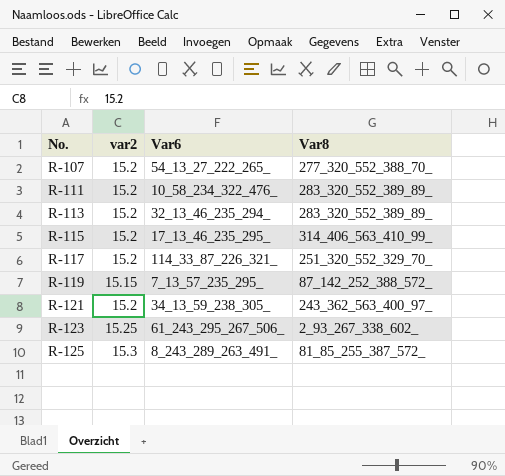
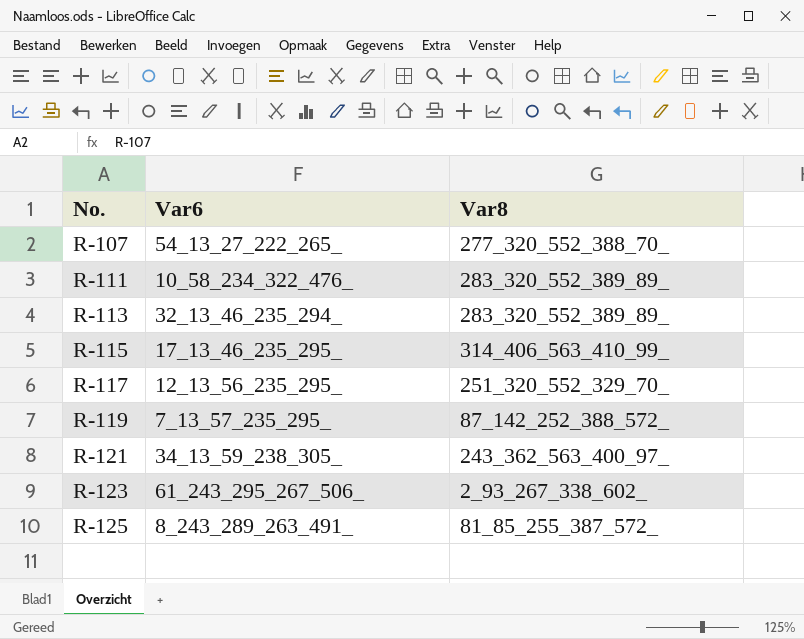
column var2 | position: 2 -> none
R-117 | Var6: 114_33_87_226_321_ -> 12_13_56_235_295_

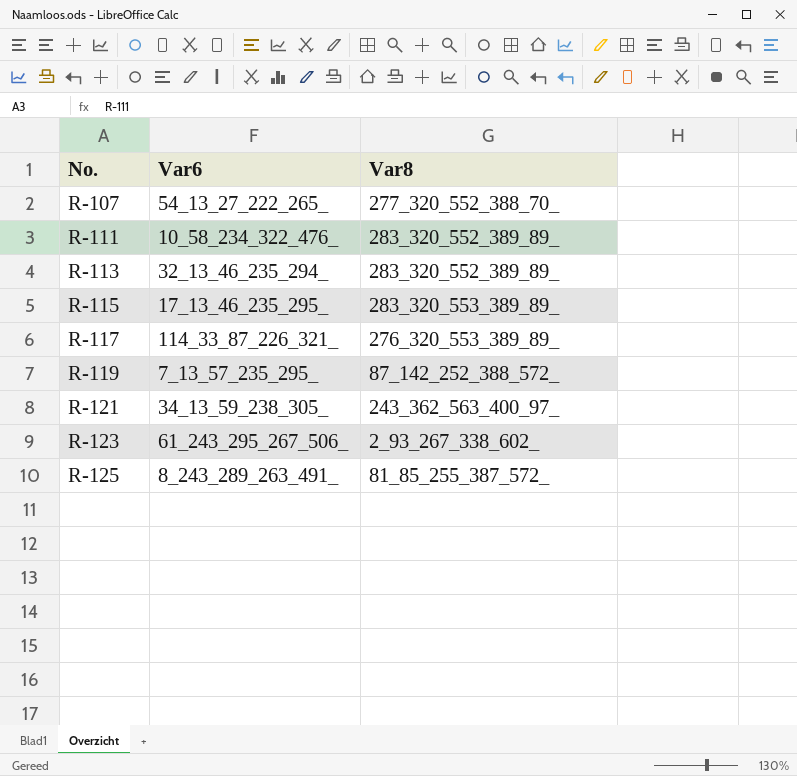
R-115 | Var8: 314_406_563_410_99_ -> 283_320_553_389_89_
R-117 | Var6: 12_13_56_235_295_ -> 114_33_87_226_321_
R-117 | Var8: 251_320_552_329_70_ -> 276_320_553_389_89_

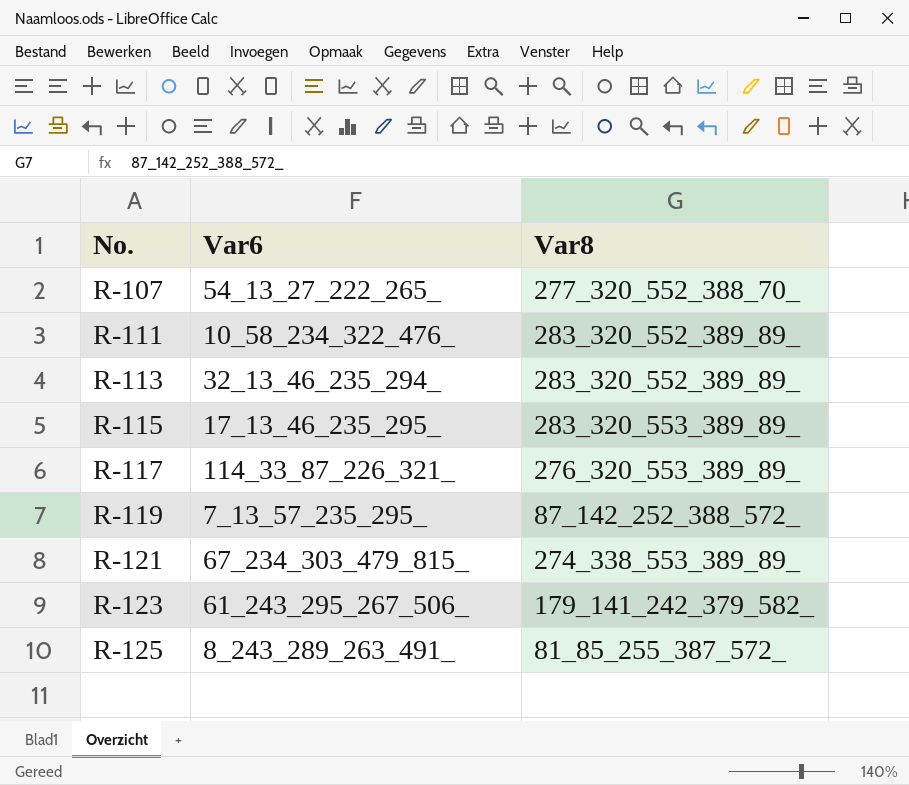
R-121 | Var6: 34_13_59_238_305_ -> 67_234_303_479_815_
R-121 | Var8: 243_362_563_400_97_ -> 274_338_553_389_89_
R-123 | Var8: 2_93_267_338_602_ -> 179_141_242_379_582_

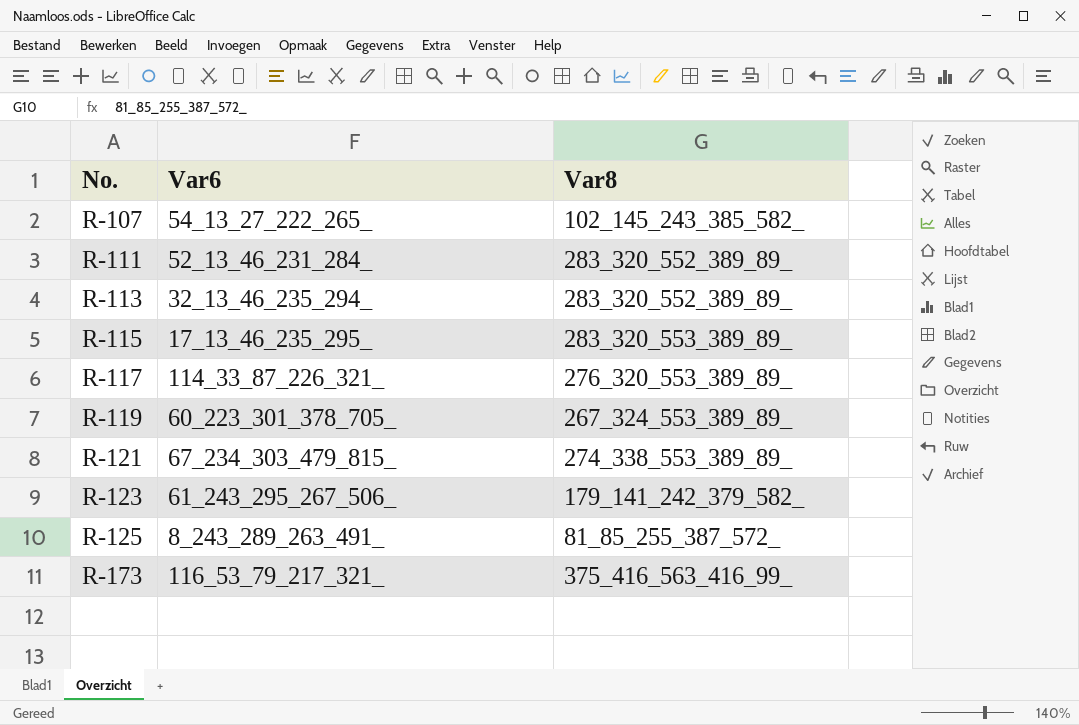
R-107 | Var8: 277_320_552_388_70_ -> 102_145_243_385_582_
R-111 | Var6: 10_58_234_322_476_ -> 52_13_46_231_284_
R-119 | Var6: 7_13_57_235_295_ -> 60_223_301_378_705_
R-119 | Var8: 87_142_252_388_572_ -> 267_324_553_389_89_
row R-173: none -> 116_53_79_217_321_ | 375_416_563_416_99_

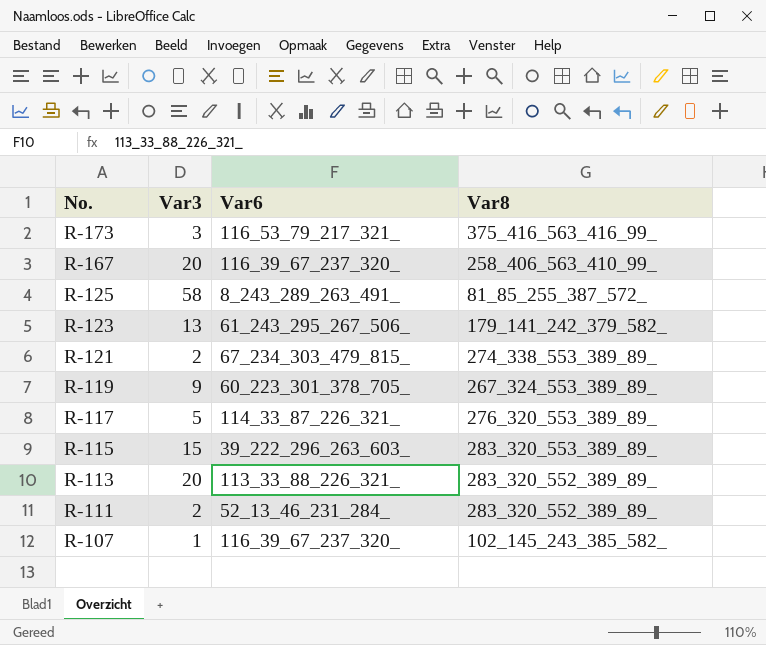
row order: No. ascending -> No. descending
column Var3 | position: none -> 2
row R-167: none -> 20 | 116_39_67_237_320_ | 258_406_563_410_99_
R-115 | Var6: 17_13_46_235_295_ -> 39_222_296_263_603_
R-113 | Var6: 32_13_46_235_294_ -> 113_33_88_226_321_
R-107 | Var6: 54_13_27_222_265_ -> 116_39_67_237_320_

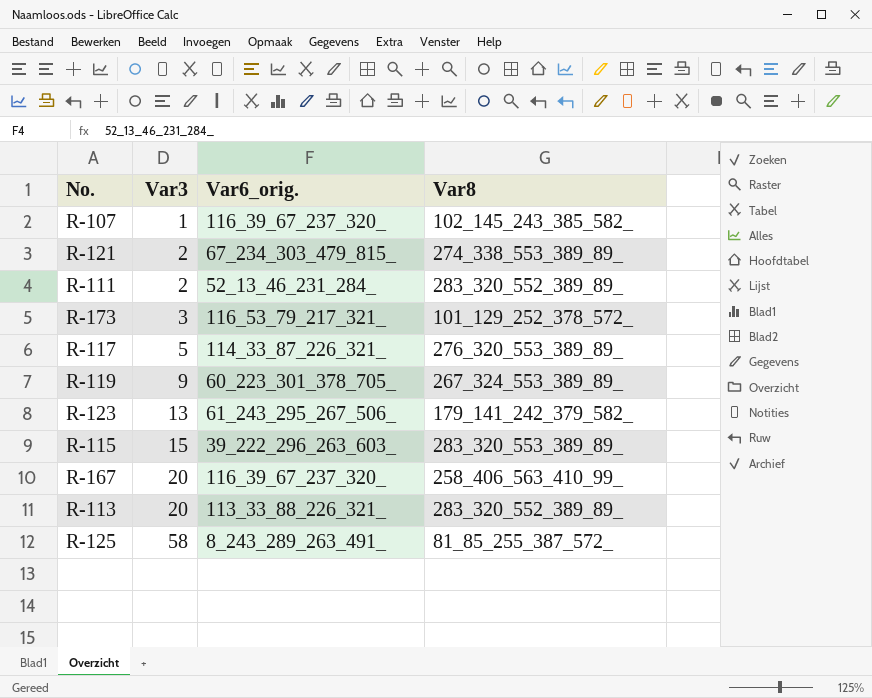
row order: No. descending -> Var3 ascending
column name: Var6 -> Var6_orig.
R-173 | Var8: 375_416_563_416_99_ -> 101_129_252_378_572_

